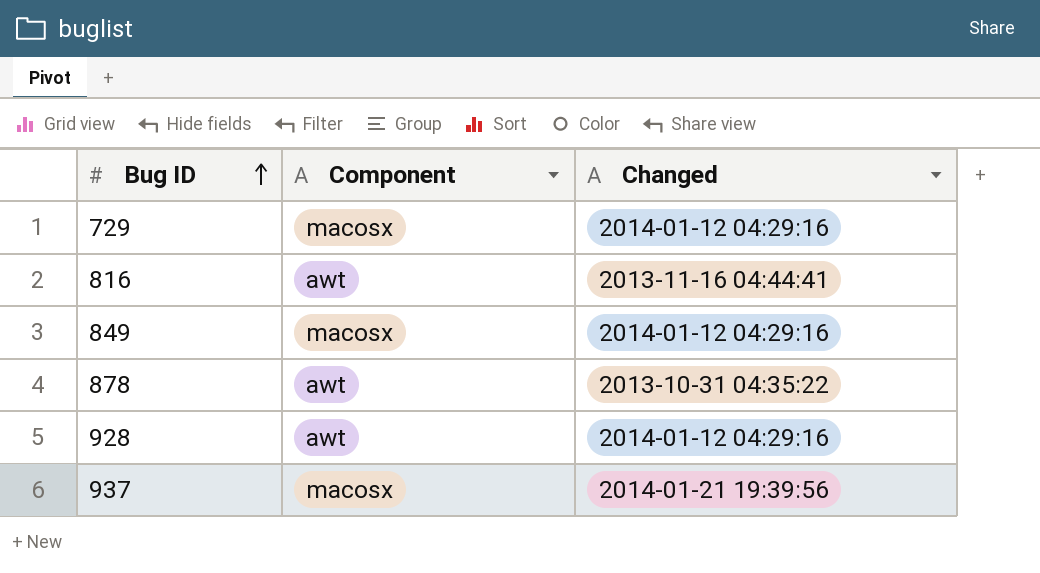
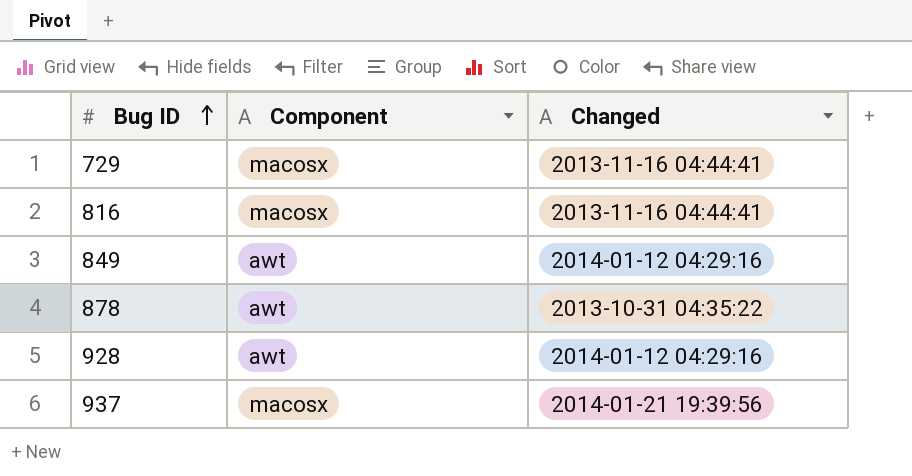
729 | Changed: 2014-01-12 04:29:16 -> 2013-11-16 04:44:41
816 | Component: awt -> macosx
849 | Component: macosx -> awt

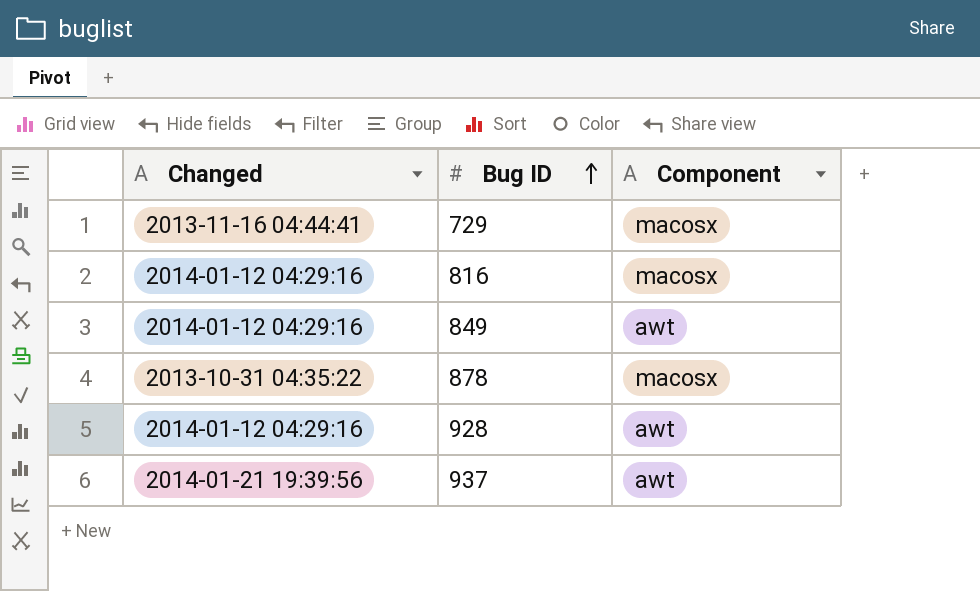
column Changed | position: 3 -> 1
816 | Changed: 2013-11-16 04:44:41 -> 2014-01-12 04:29:16
878 | Component: awt -> macosx
937 | Component: macosx -> awt

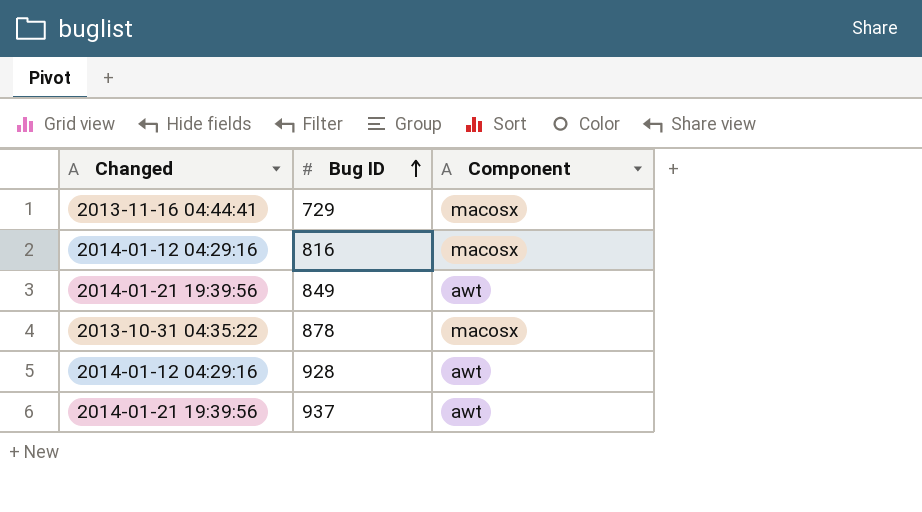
849 | Changed: 2014-01-12 04:29:16 -> 2014-01-21 19:39:56

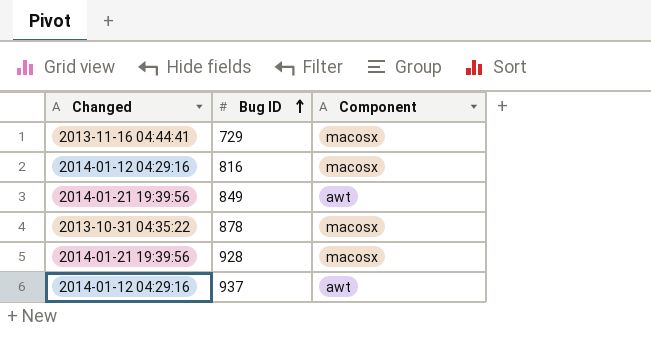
928 | Changed: 2014-01-12 04:29:16 -> 2014-01-21 19:39:56
928 | Component: awt -> macosx
937 | Changed: 2014-01-21 19:39:56 -> 2014-01-12 04:29:16

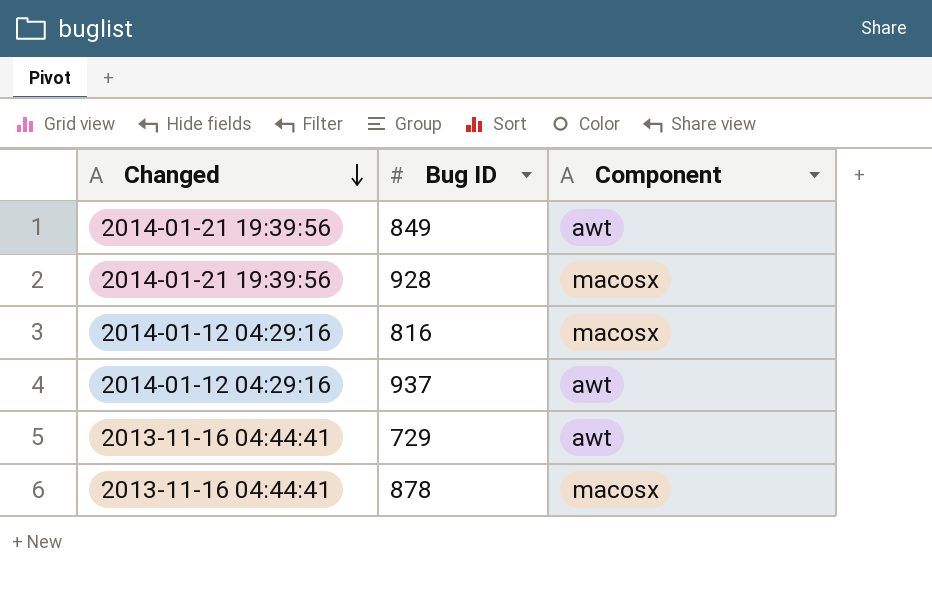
row order: Bug ID ascending -> Changed descending
729 | Component: macosx -> awt
878 | Changed: 2013-10-31 04:35:22 -> 2013-11-16 04:44:41

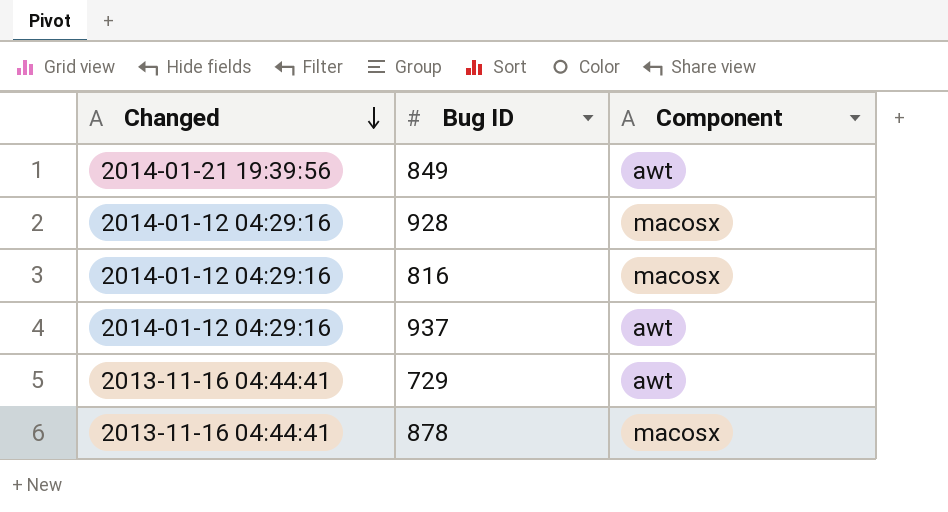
928 | Changed: 2014-01-21 19:39:56 -> 2014-01-12 04:29:16

